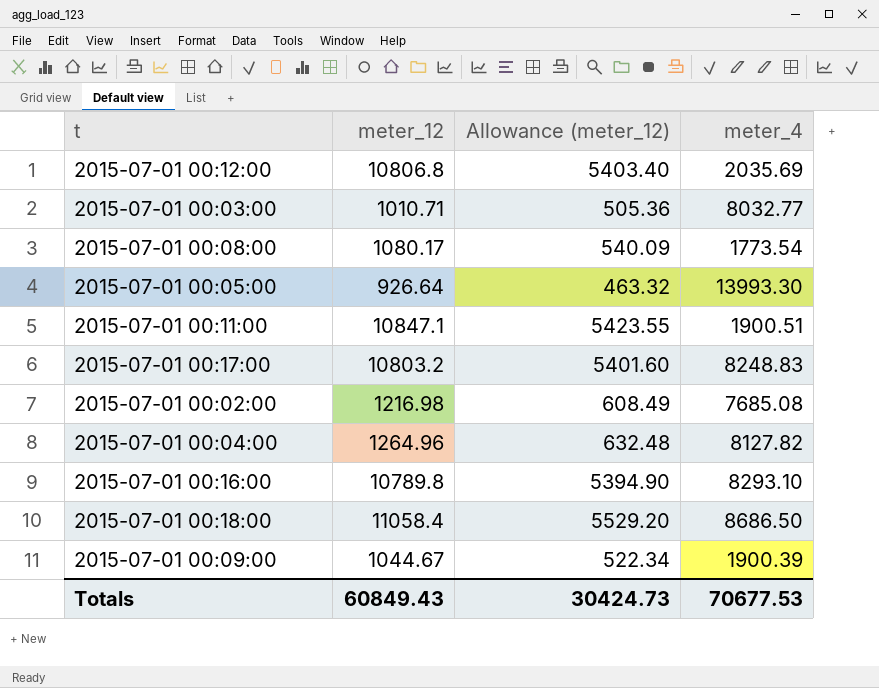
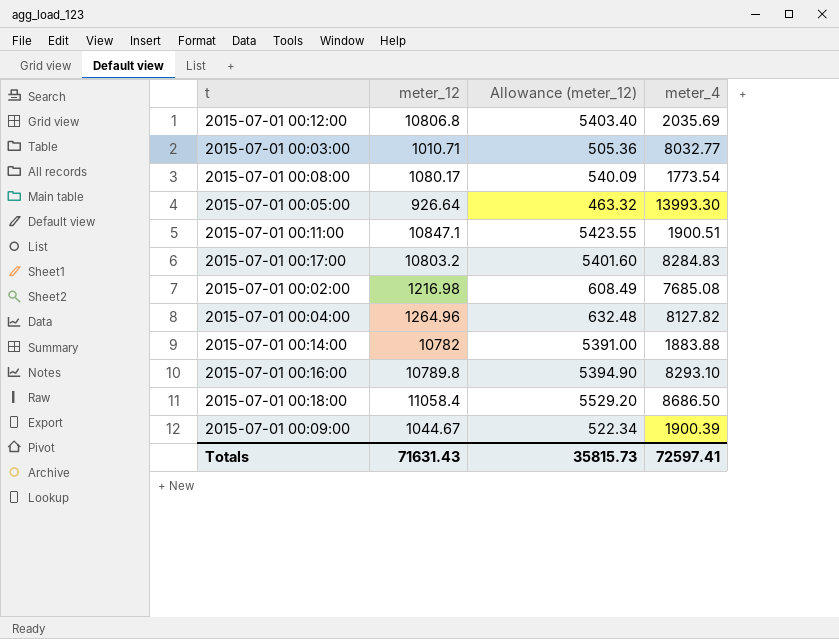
2015-07-01 00:17:00 | meter_4: 8248.83 -> 8284.83
row 2015-07-01 00:14:00: none -> 10782 | 5391.00 | 1883.88
Totals | meter_12: 60849.43 -> 71631.43
Totals | Allowance (meter_12): 30424.73 -> 35815.73
Totals | meter_4: 70677.53 -> 72597.41

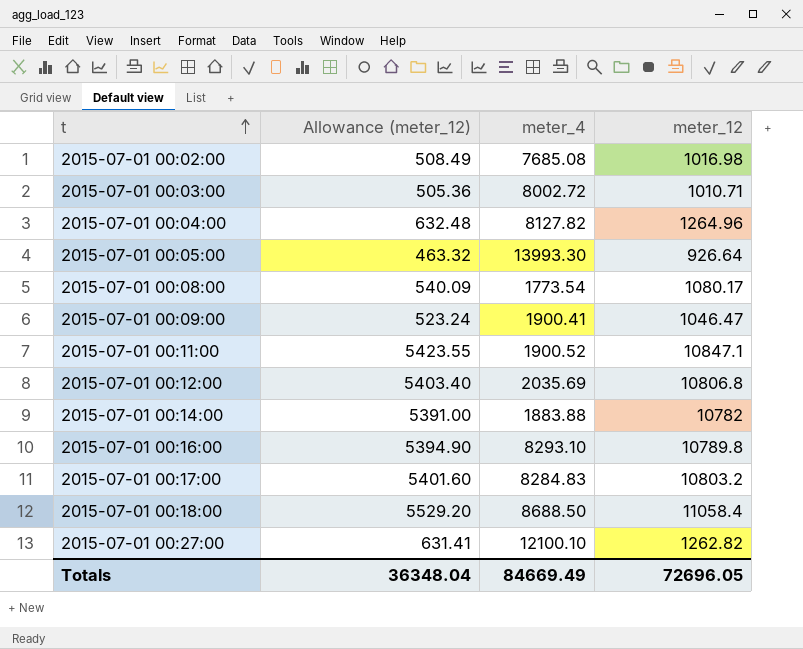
row order: none -> t ascending
column meter_12 | position: 2 -> 4
2015-07-01 00:02:00 | Allowance (meter_12): 608.49 -> 508.49
2015-07-01 00:02:00 | meter_12: 1216.98 -> 1016.98
2015-07-01 00:03:00 | meter_4: 8032.77 -> 8002.72
2015-07-01 00:09:00 | Allowance (meter_12): 522.34 -> 523.24
2015-07-01 00:09:00 | meter_4: 1900.39 -> 1900.41
2015-07-01 00:09:00 | meter_12: 1044.67 -> 1046.47
2015-07-01 00:11:00 | meter_4: 1900.51 -> 1900.52
2015-07-01 00:18:00 | meter_4: 8686.50 -> 8688.50
row 2015-07-01 00:27:00: none -> 631.41 | 12100.10 | 1262.82
Totals | Allowance (meter_12): 35815.73 -> 36348.04
Totals | meter_4: 72597.41 -> 84669.49
Totals | meter_12: 71631.43 -> 72696.05

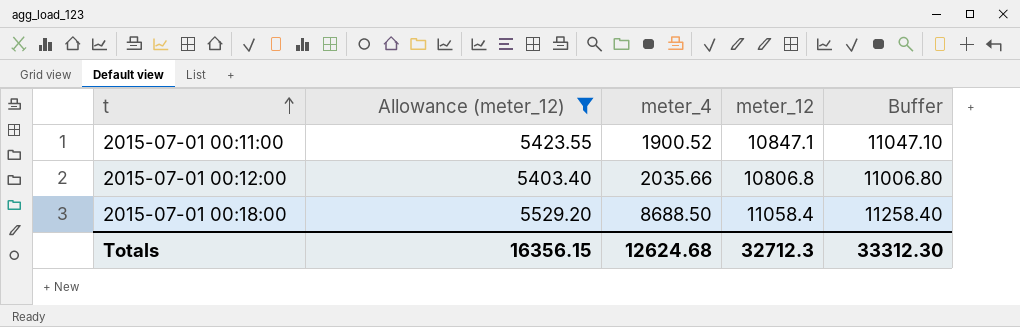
filter: none -> Allowance (meter_12) >= 5403.40
column Buffer | formula: none -> [meter_12] + 200
2015-07-01 00:12:00 | meter_4: 2035.69 -> 2035.66
Totals | Allowance (meter_12): 36348.04 -> 16356.15
Totals | meter_4: 84669.49 -> 12624.68
Totals | meter_12: 72696.05 -> 32712.3

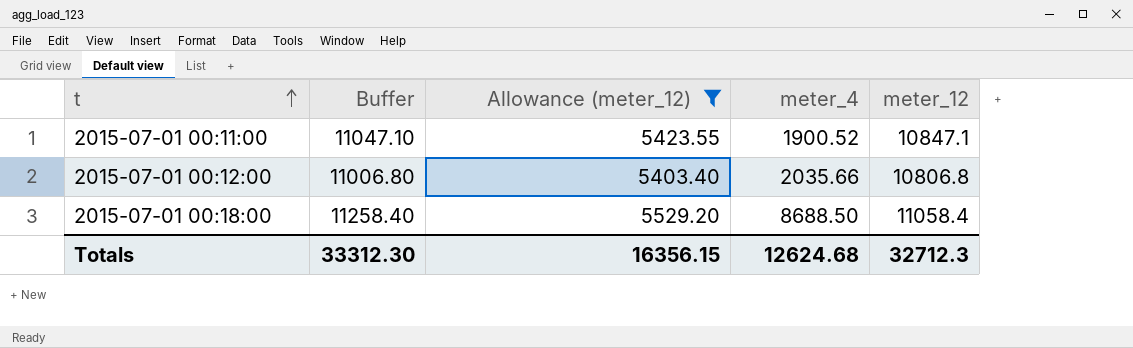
column Buffer | position: 5 -> 2

